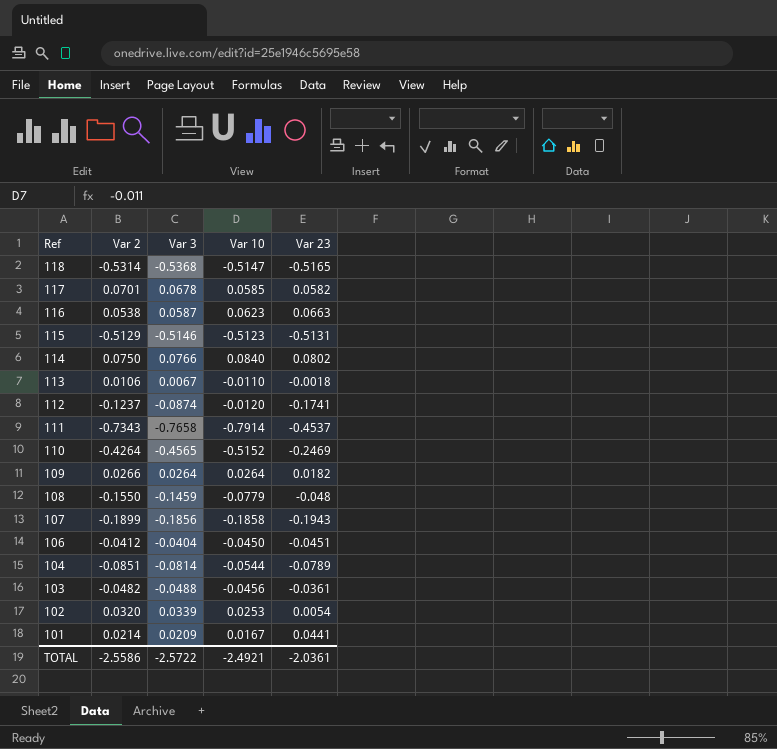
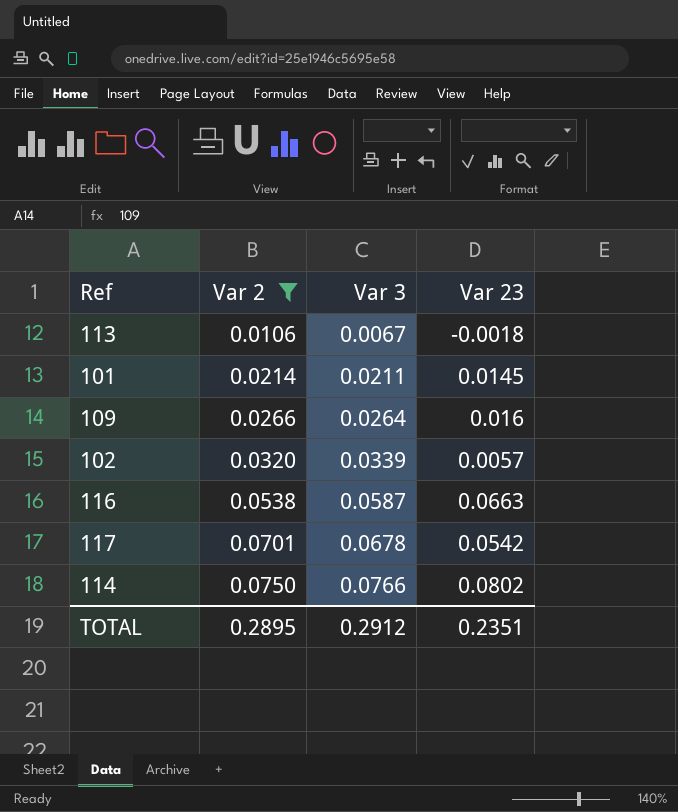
filter: none -> Var 2 >= 0.0106
row order: Ref descending -> Var 2 ascending
column Var 10 | position: 4 -> none
101 | Var 3: 0.0209 -> 0.0211
101 | Var 23: 0.0441 -> 0.0145
109 | Var 23: 0.0182 -> 0.016
102 | Var 23: 0.0054 -> 0.0057
117 | Var 23: 0.0582 -> 0.0542
TOTAL | Var 2: -2.5586 -> 0.2895
TOTAL | Var 3: -2.5722 -> 0.2912
TOTAL | Var 23: -2.0361 -> 0.2351

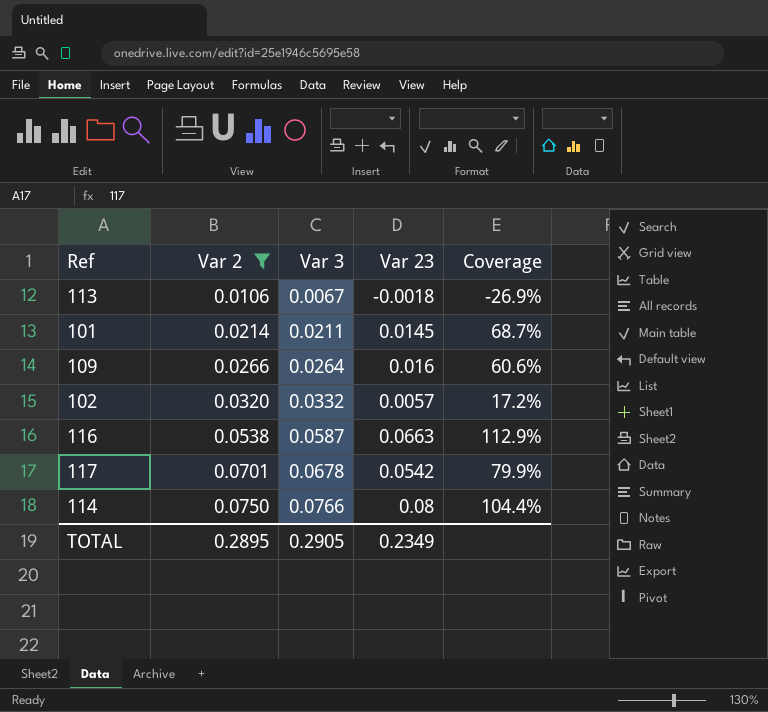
column Coverage | formula: none -> [Var 23] / [Var 3]
102 | Var 3: 0.0339 -> 0.0332
114 | Var 23: 0.0802 -> 0.08
TOTAL | Var 3: 0.2912 -> 0.2905
TOTAL | Var 23: 0.2351 -> 0.2349

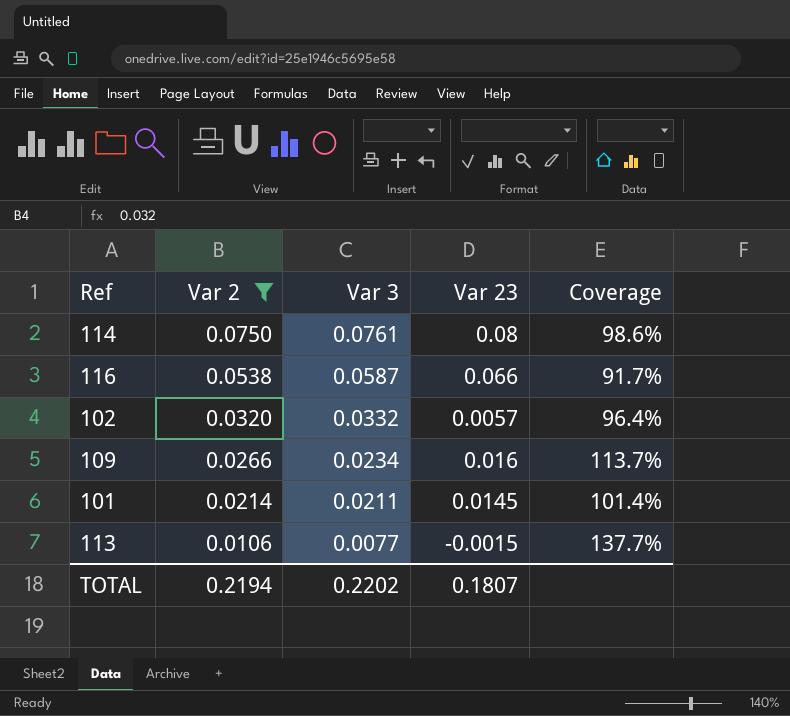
row order: Var 2 ascending -> Var 2 descending
column Coverage | formula: [Var 23] / [Var 3] -> [Var 2] / [Var 3]
row 117: 0.0701 | 0.0678 | 0.0542 | 79.9% -> none
114 | Var 3: 0.0766 -> 0.0761
116 | Var 23: 0.0663 -> 0.066
109 | Var 3: 0.0264 -> 0.0234
113 | Var 3: 0.0067 -> 0.0077
113 | Var 23: -0.0018 -> -0.0015
TOTAL | Var 2: 0.2895 -> 0.2194
TOTAL | Var 3: 0.2905 -> 0.2202
TOTAL | Var 23: 0.2349 -> 0.1807

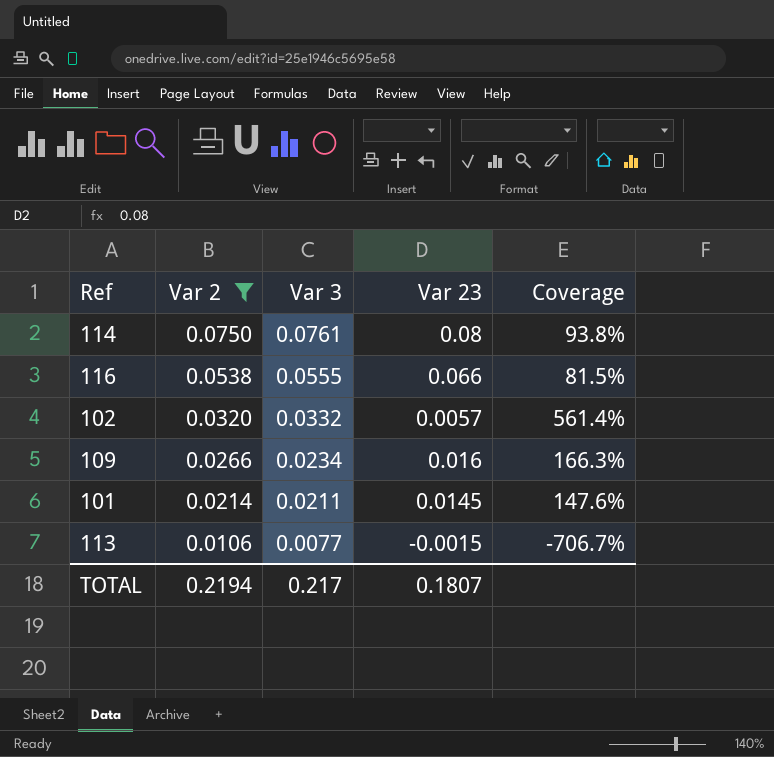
column Coverage | formula: [Var 2] / [Var 3] -> [Var 2] / [Var 23]
116 | Var 3: 0.0587 -> 0.0555
TOTAL | Var 3: 0.2202 -> 0.217

